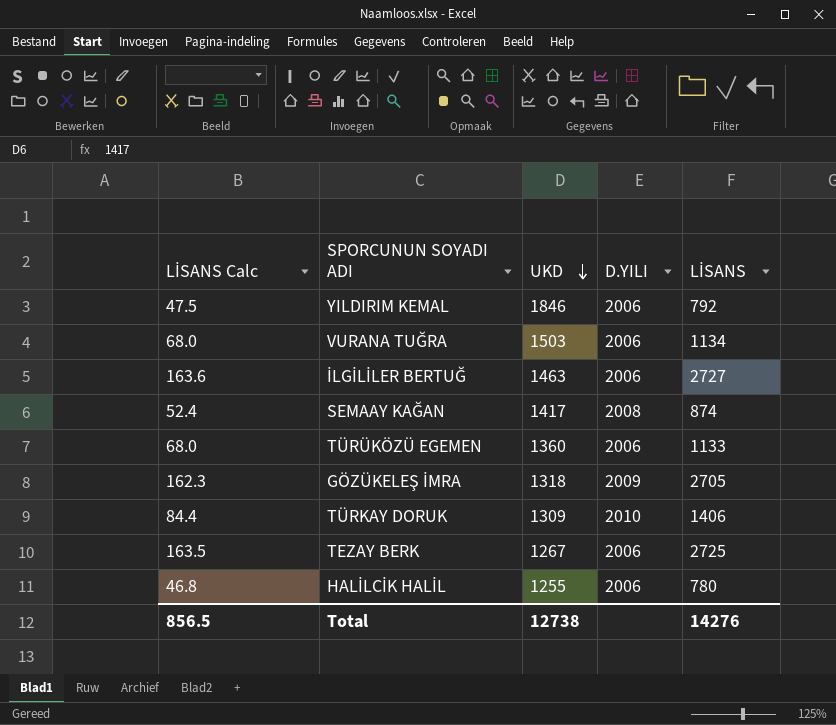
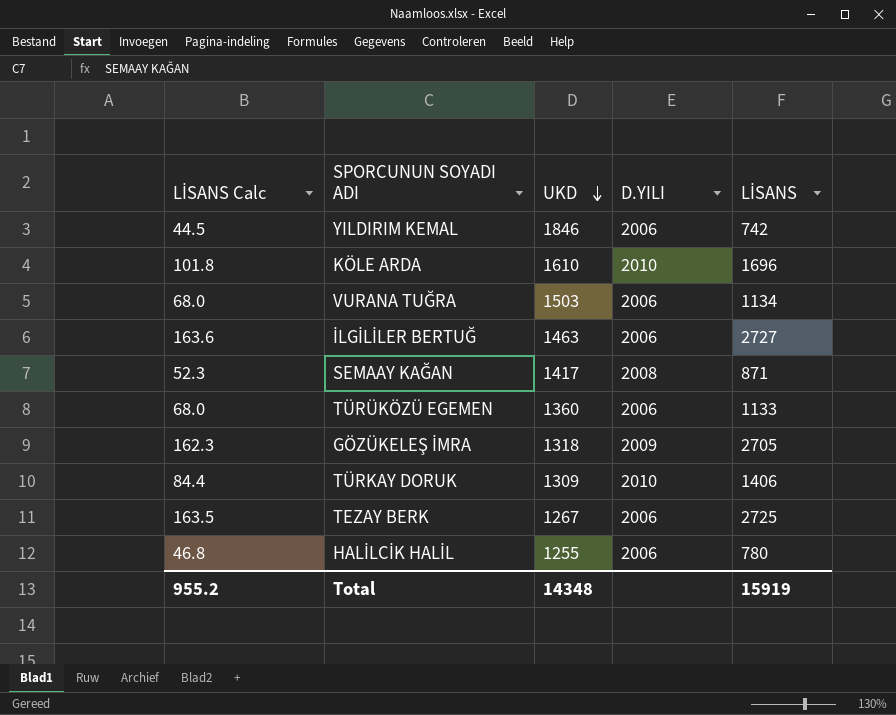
YILDIRIM KEMAL | LİSANS Calc: 47.5 -> 44.5
YILDIRIM KEMAL | LİSANS: 792 -> 742
row KÖLE ARDA: none -> 101.8 | 1610 | 2010 | 1696
SEMAAY KAĞAN | LİSANS Calc: 52.4 -> 52.3
SEMAAY KAĞAN | LİSANS: 874 -> 871
Total | LİSANS Calc: 856.5 -> 955.2
Total | UKD: 12738 -> 14348
Total | LİSANS: 14276 -> 15919

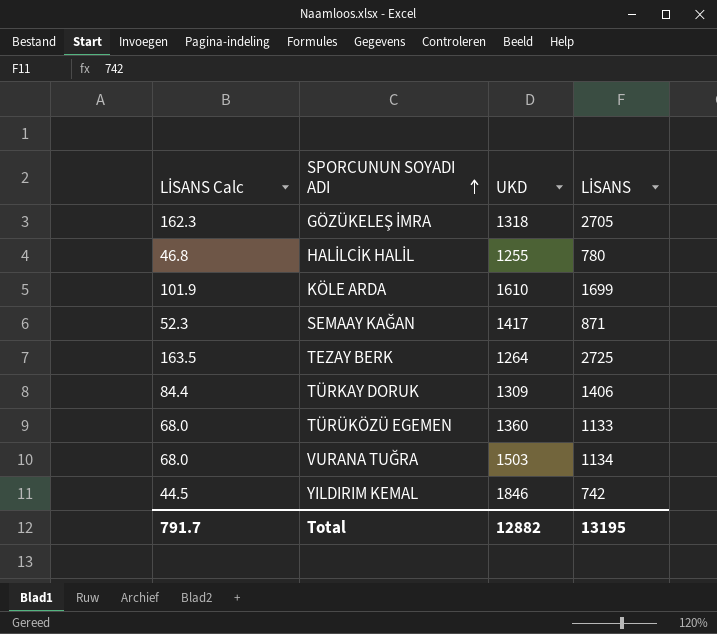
row order: UKD descending -> SPORCUNUN SOYADI ADI ascending
column D.YILI | position: 4 -> none
row İLGİLİLER BERTUĞ: 163.6 | 1463 | 2006 | 2727 -> none
KÖLE ARDA | LİSANS Calc: 101.8 -> 101.9
KÖLE ARDA | LİSANS: 1696 -> 1699
TEZAY BERK | UKD: 1267 -> 1264
Total | LİSANS Calc: 955.2 -> 791.7
Total | UKD: 14348 -> 12882
Total | LİSANS: 15919 -> 13195

